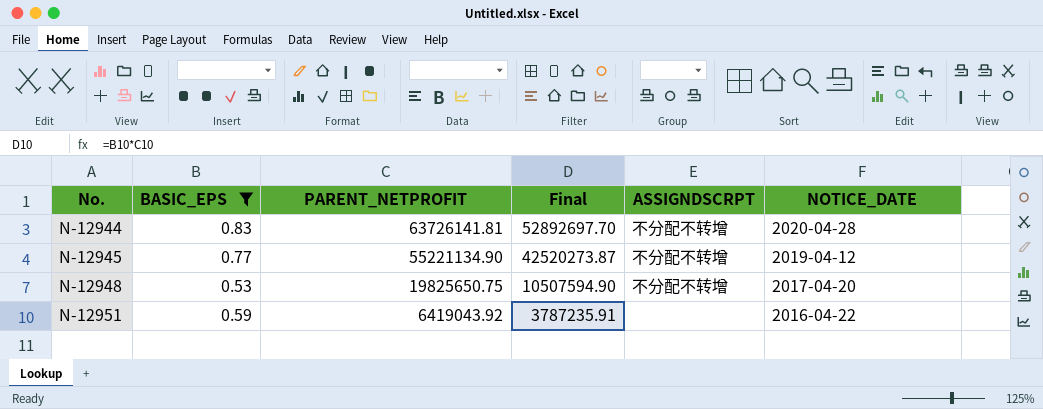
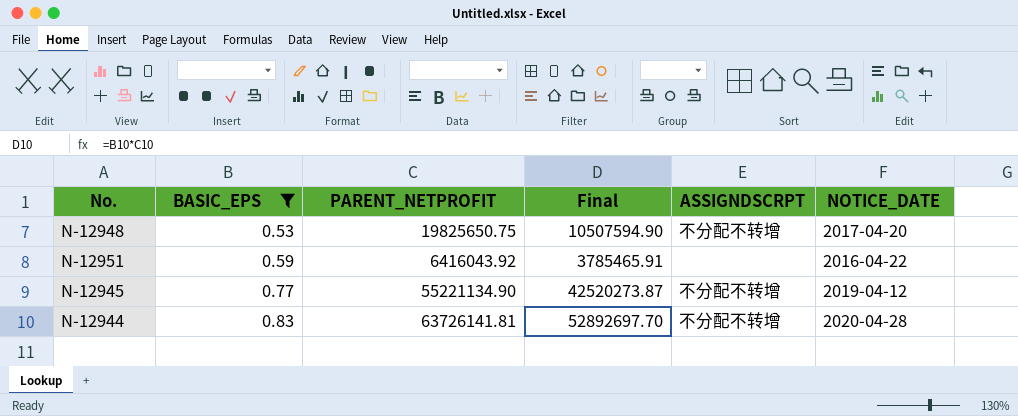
row order: No. ascending -> BASIC_EPS ascending
N-12951 | PARENT_NETPROFIT: 6419043.92 -> 6416043.92
N-12951 | Final: 3787235.91 -> 3785465.91

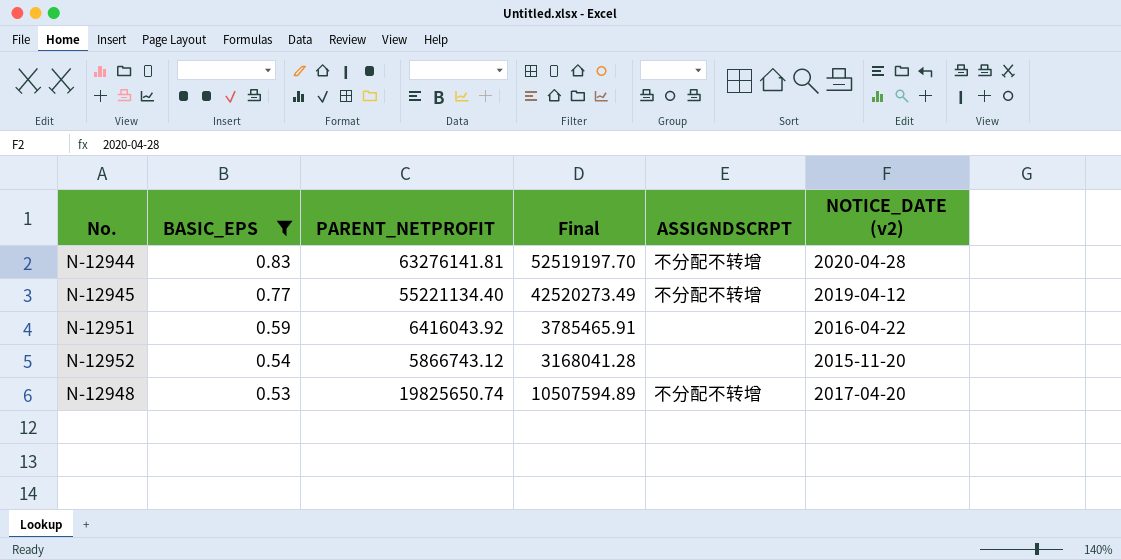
row order: BASIC_EPS ascending -> BASIC_EPS descending
column name: NOTICE_DATE -> NOTICE_DATE (v2)
N-12944 | PARENT_NETPROFIT: 63726141.81 -> 63276141.81
N-12944 | Final: 52892697.70 -> 52519197.70
N-12945 | PARENT_NETPROFIT: 55221134.90 -> 55221134.40
N-12945 | Final: 42520273.87 -> 42520273.49
row N-12952: none -> 0.54 | 5866743.12 | 3168041.28 | none | 2015-11-20
N-12948 | PARENT_NETPROFIT: 19825650.75 -> 19825650.74
N-12948 | Final: 10507594.90 -> 10507594.89

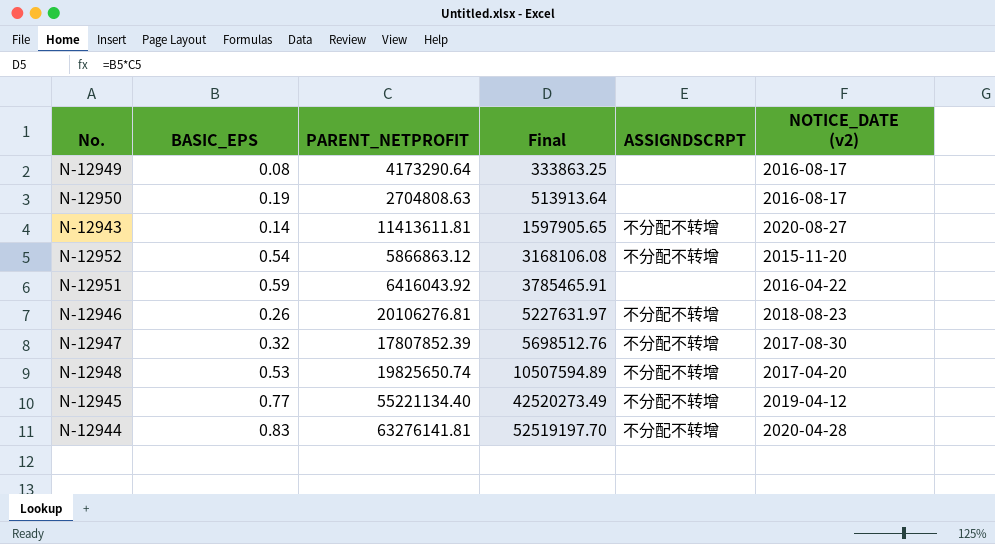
filter: BASIC_EPS >= 0.53 -> none
row order: BASIC_EPS descending -> Final ascending
N-12952 | PARENT_NETPROFIT: 5866743.12 -> 5866863.12
N-12952 | Final: 3168041.28 -> 3168106.08
N-12952 | ASSIGNDSCRPT: none -> 不分配不转增

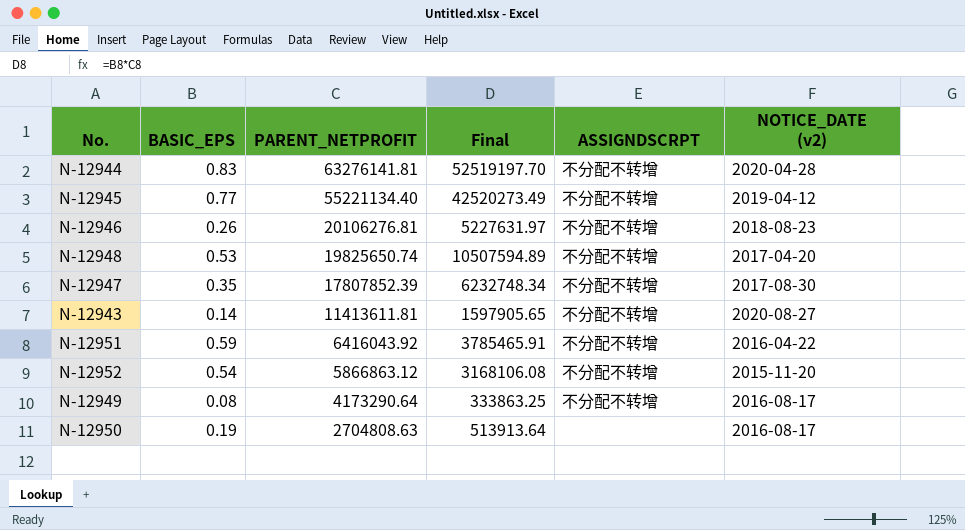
row order: Final ascending -> PARENT_NETPROFIT descending
N-12947 | BASIC_EPS: 0.32 -> 0.35
N-12947 | Final: 5698512.76 -> 6232748.34
N-12951 | ASSIGNDSCRPT: none -> 不分配不转增
N-12949 | ASSIGNDSCRPT: none -> 不分配不转增

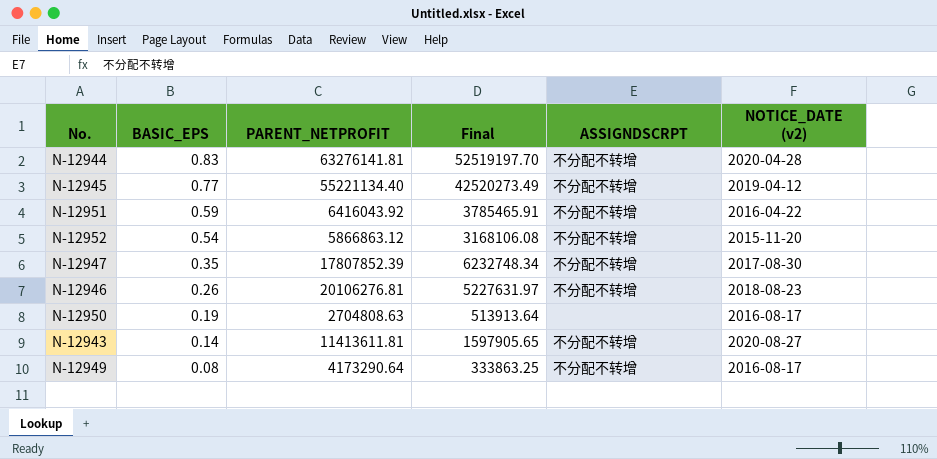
row order: PARENT_NETPROFIT descending -> BASIC_EPS descending
row N-12948: 0.53 | 19825650.74 | 10507594.89 | 不分配不转增 | 2017-04-20 -> none

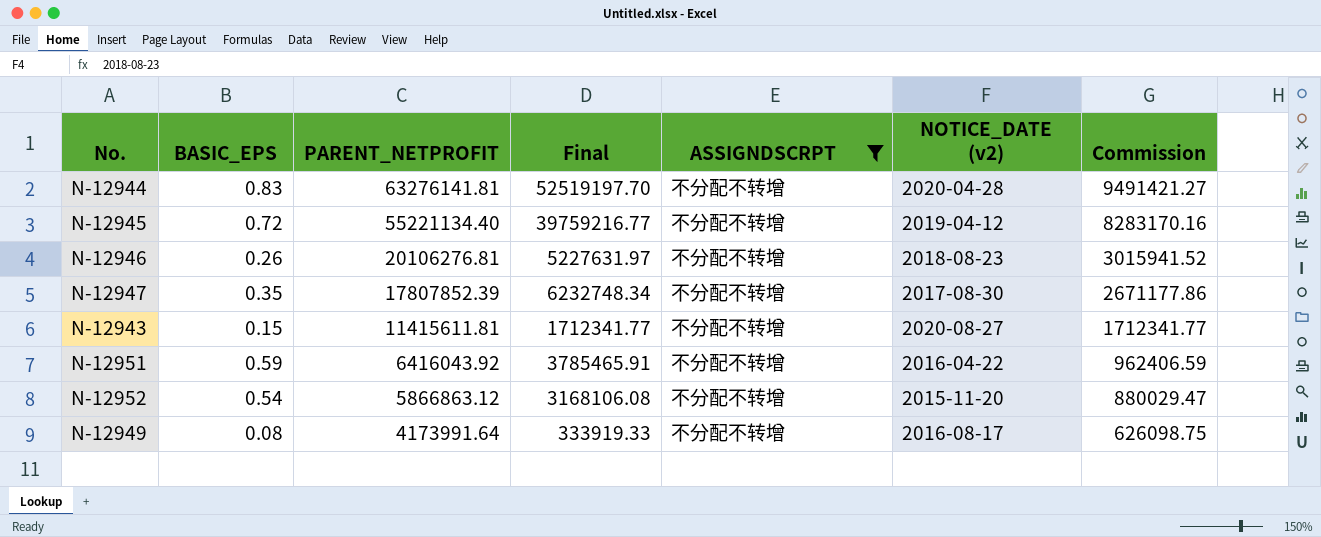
filter: none -> ASSIGNDSCRPT = 不分配不转增
row order: BASIC_EPS descending -> PARENT_NETPROFIT descending
column Commission | formula: none -> [PARENT_NETPROFIT] * 0.15
N-12945 | BASIC_EPS: 0.77 -> 0.72
N-12945 | Final: 42520273.49 -> 39759216.77
N-12943 | BASIC_EPS: 0.14 -> 0.15
N-12943 | PARENT_NETPROFIT: 11413611.81 -> 11415611.81
N-12943 | Final: 1597905.65 -> 1712341.77
N-12949 | PARENT_NETPROFIT: 4173290.64 -> 4173991.64
N-12949 | Final: 333863.25 -> 333919.33

